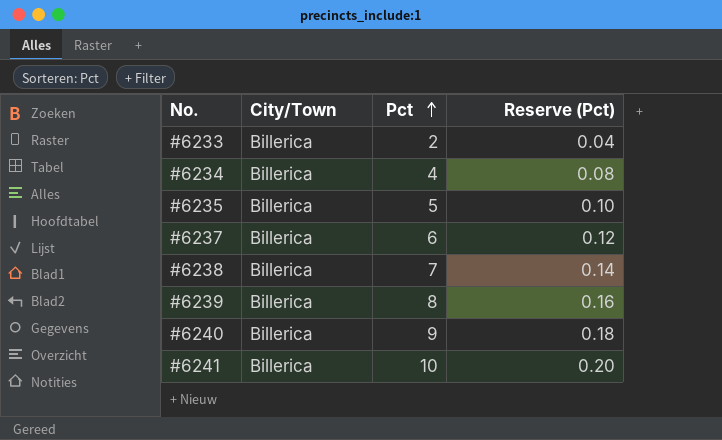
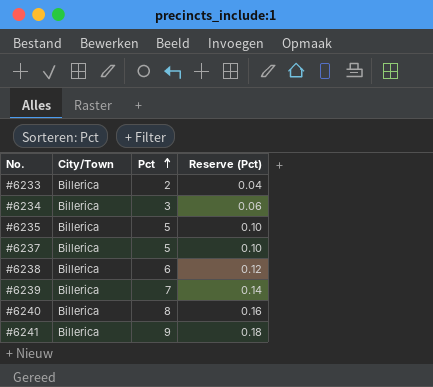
#6234 | Pct: 4 -> 3
#6234 | Reserve (Pct): 0.08 -> 0.06
#6237 | Pct: 6 -> 5
#6237 | Reserve (Pct): 0.12 -> 0.10
#6238 | Pct: 7 -> 6
#6238 | Reserve (Pct): 0.14 -> 0.12
#6239 | Pct: 8 -> 7
#6239 | Reserve (Pct): 0.16 -> 0.14
#6240 | Pct: 9 -> 8
#6240 | Reserve (Pct): 0.18 -> 0.16
#6241 | Pct: 10 -> 9
#6241 | Reserve (Pct): 0.20 -> 0.18

